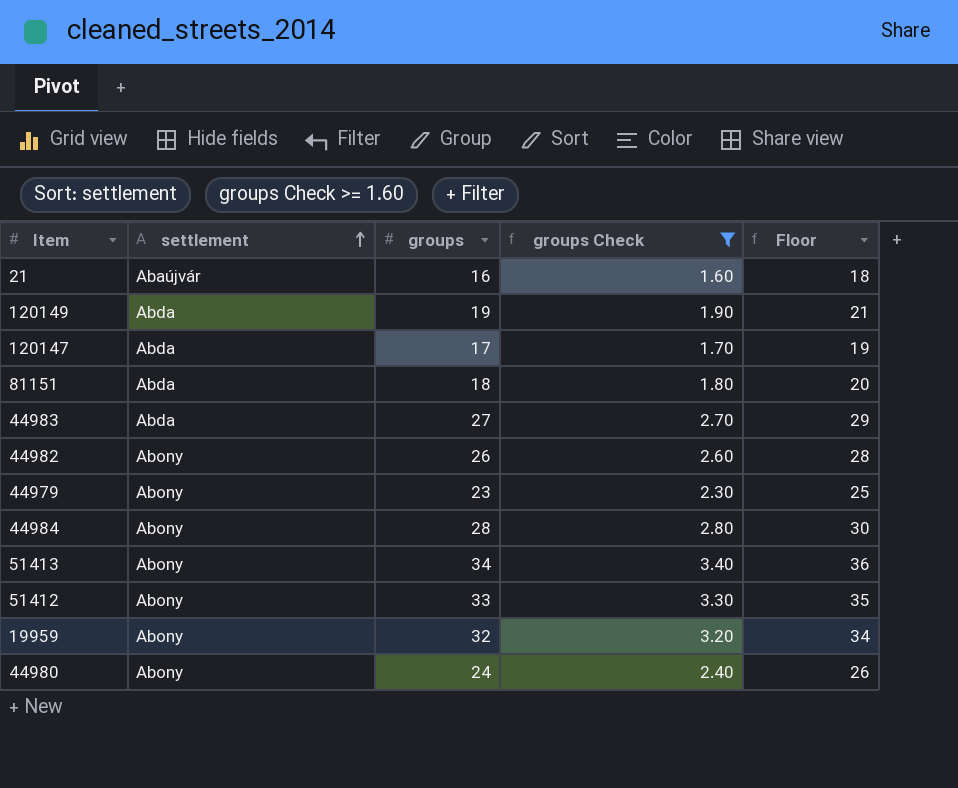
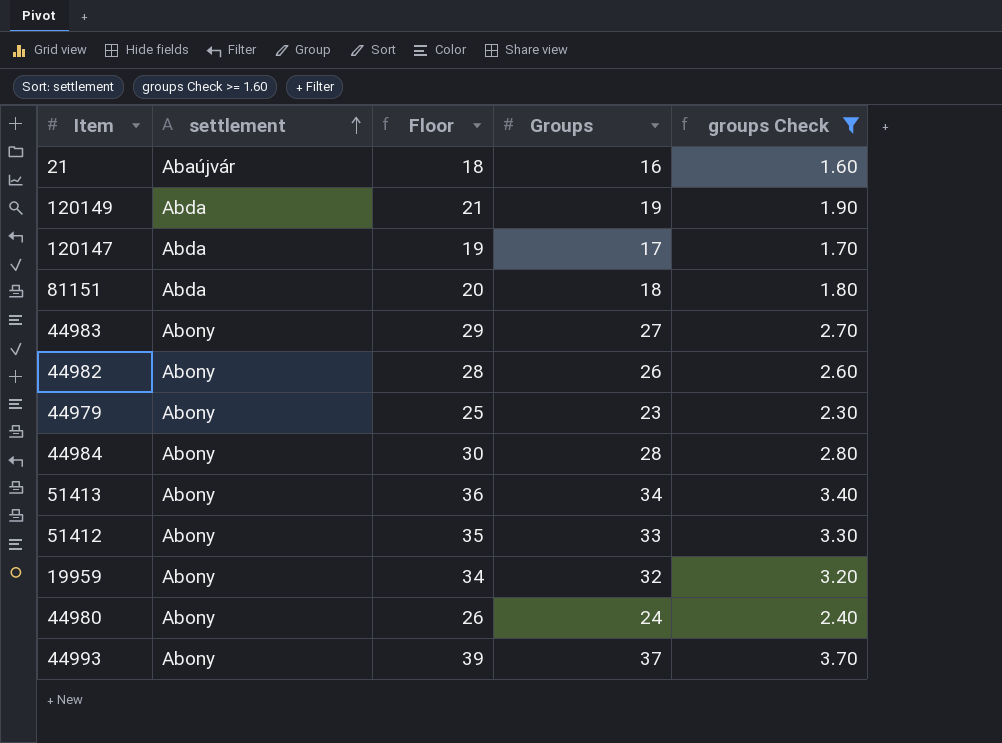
column Floor | position: 5 -> 3
column name: groups -> Groups
44983 | settlement: Abda -> Abony
row 44993: none -> Abony | 39 | 37 | 3.70

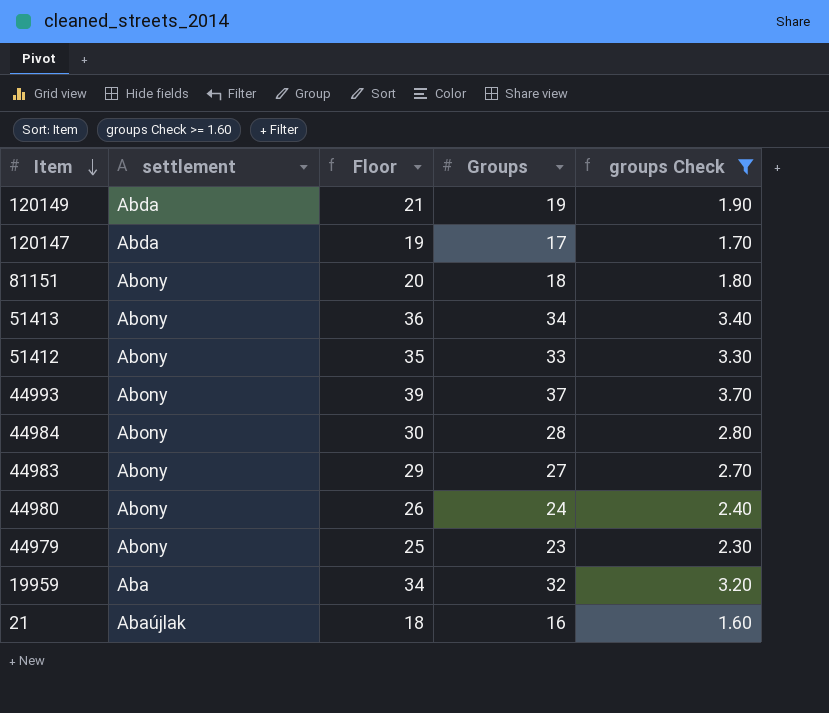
row order: settlement ascending -> Item descending
row 44982: Abony | 28 | 26 | 2.60 -> none
81151 | settlement: Abda -> Abony
19959 | settlement: Abony -> Aba
21 | settlement: Abaújvár -> Abaújlak

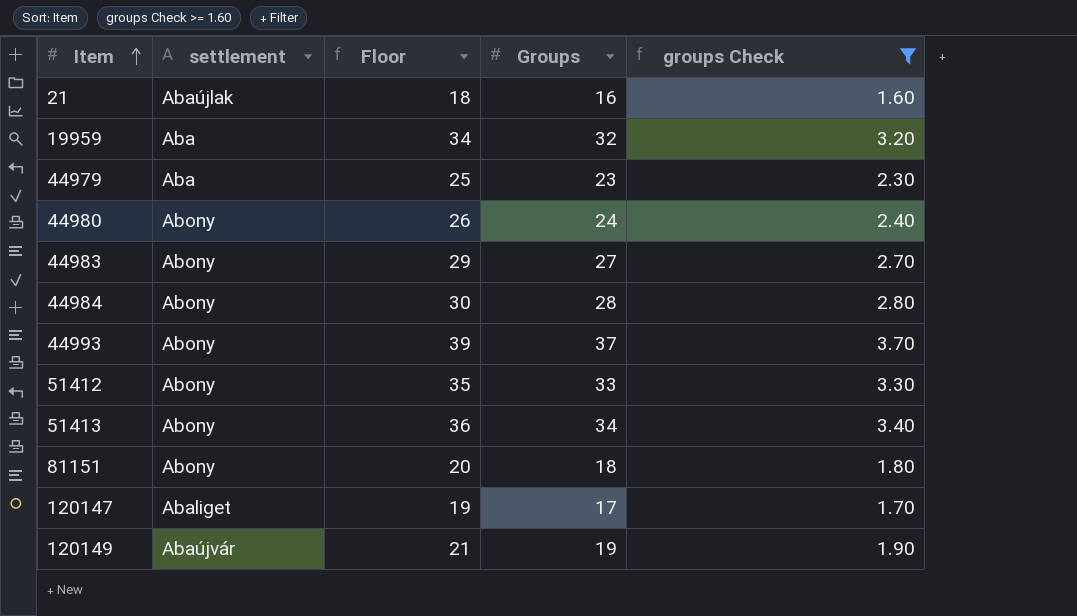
row order: Item descending -> Item ascending
44979 | settlement: Abony -> Aba
120147 | settlement: Abda -> Abaliget
120149 | settlement: Abda -> Abaújvár

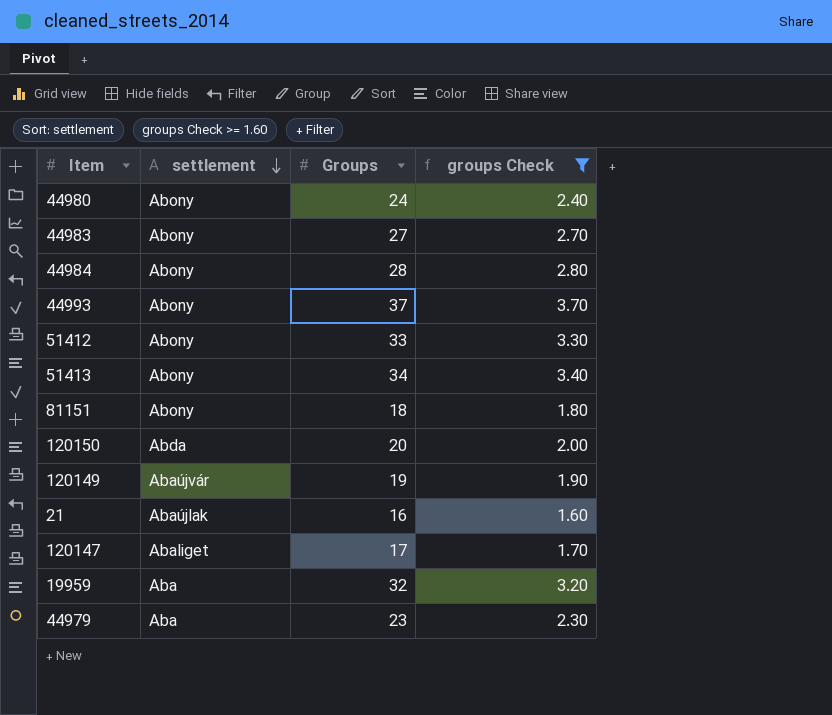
row order: Item ascending -> settlement descending
column Floor | formula: [Groups] + 2 -> none
row 120150: none -> Abda | 20 | 2.00

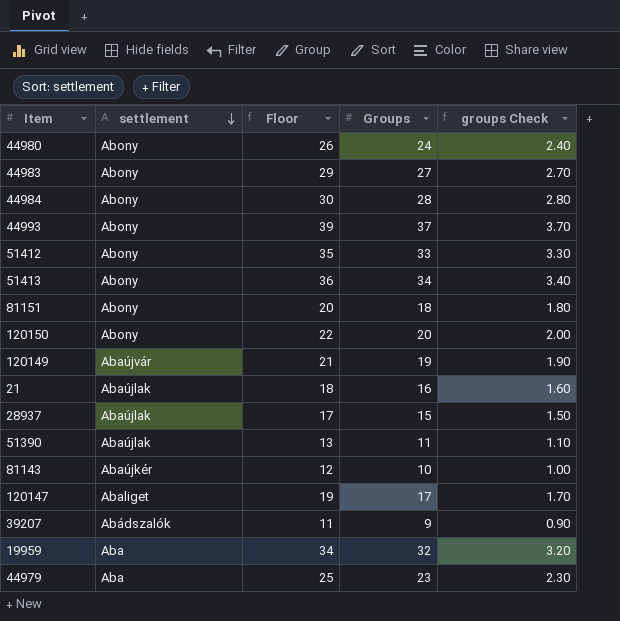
filter: groups Check >= 1.60 -> none
column Floor | formula: none -> [Groups] + 2
120150 | settlement: Abda -> Abony

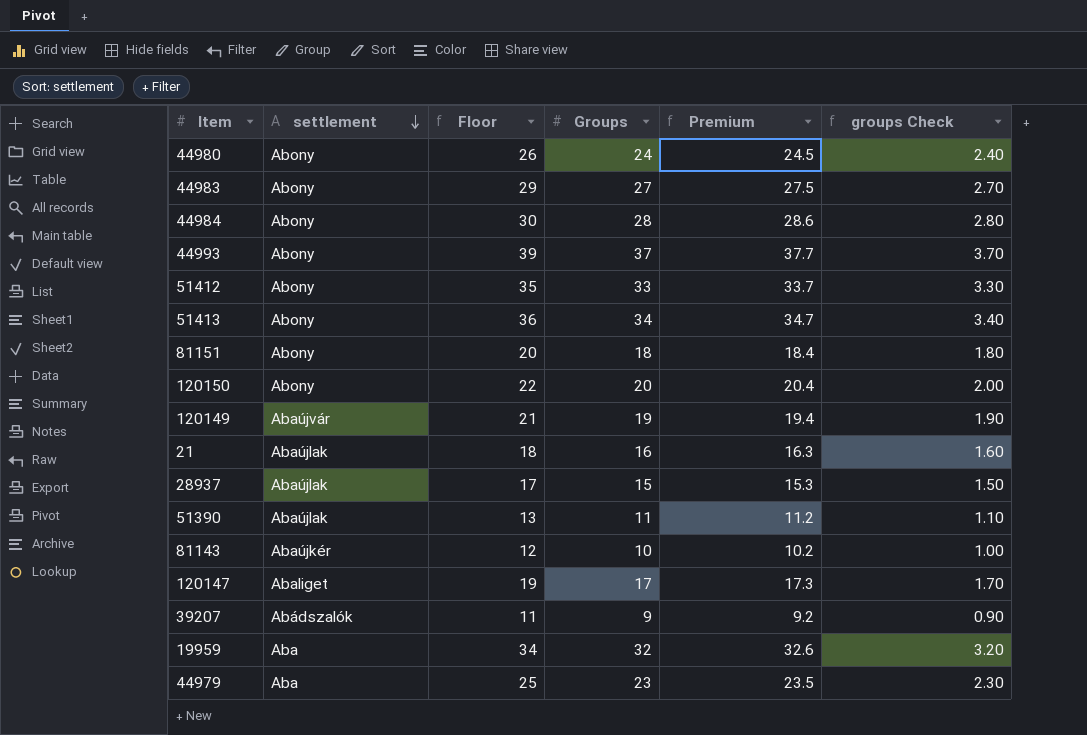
column Premium | formula: none -> [Groups] * 1.02

